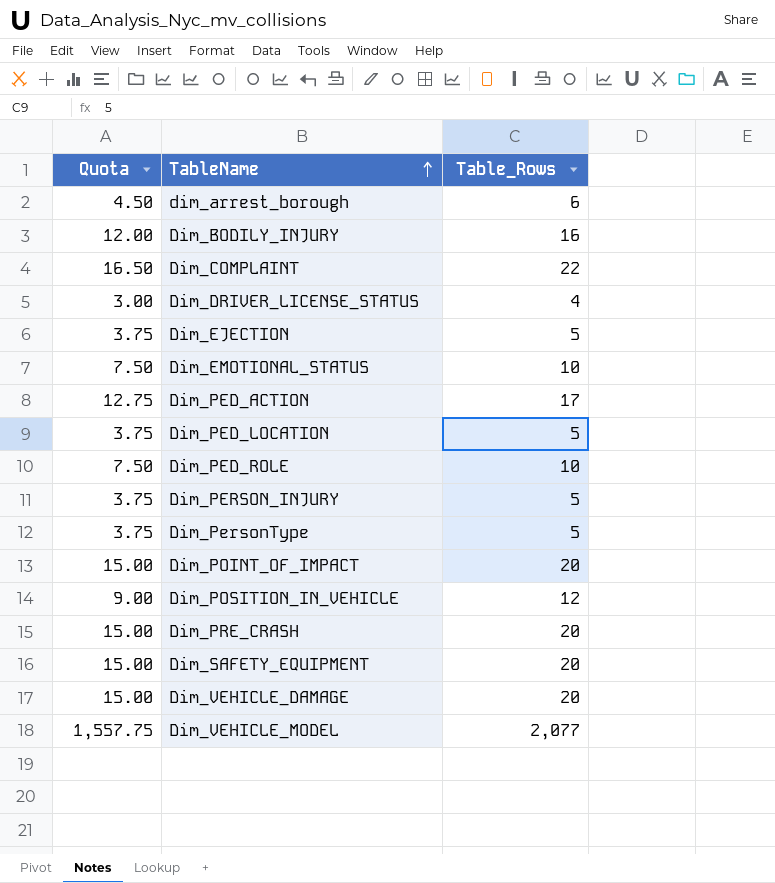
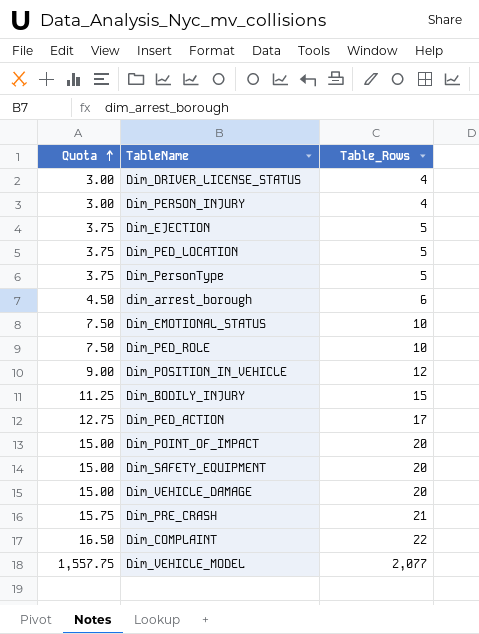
row order: TableName ascending -> Quota ascending
Dim_PERSON_INJURY | Quota: 3.75 -> 3.00
Dim_PERSON_INJURY | Table_Rows: 5 -> 4
Dim_BODILY_INJURY | Quota: 12.00 -> 11.25
Dim_BODILY_INJURY | Table_Rows: 16 -> 15
Dim_PRE_CRASH | Quota: 15.00 -> 15.75
Dim_PRE_CRASH | Table_Rows: 20 -> 21

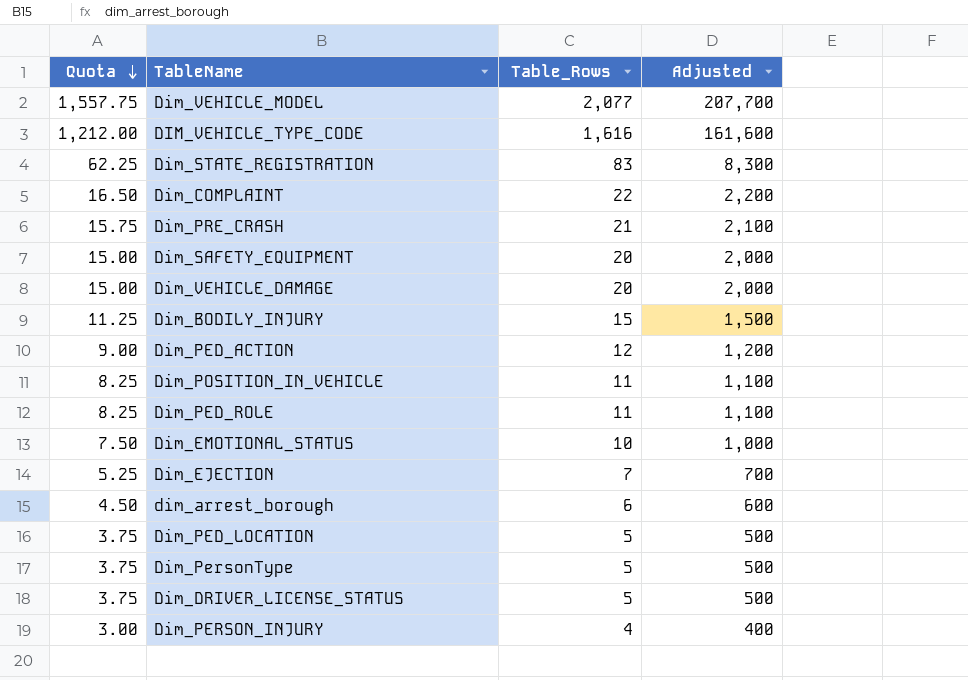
row order: Quota ascending -> Quota descending
column Adjusted | formula: none -> [Table_Rows] * 100
row Dim_POINT_OF_IMPACT: 15.00 | 20 -> none
row DIM_VEHICLE_TYPE_CODE: none -> 1,212.00 | 1,616 | 161,600
row Dim_STATE_REGISTRATION: none -> 62.25 | 83 | 8,300
Dim_PED_ACTION | Quota: 12.75 -> 9.00
Dim_PED_ACTION | Table_Rows: 17 -> 12
Dim_POSITION_IN_VEHICLE | Quota: 9.00 -> 8.25
Dim_POSITION_IN_VEHICLE | Table_Rows: 12 -> 11
Dim_PED_ROLE | Quota: 7.50 -> 8.25
Dim_PED_ROLE | Table_Rows: 10 -> 11
Dim_EJECTION | Quota: 3.75 -> 5.25
Dim_EJECTION | Table_Rows: 5 -> 7
Dim_DRIVER_LICENSE_STATUS | Quota: 3.00 -> 3.75
Dim_DRIVER_LICENSE_STATUS | Table_Rows: 4 -> 5

